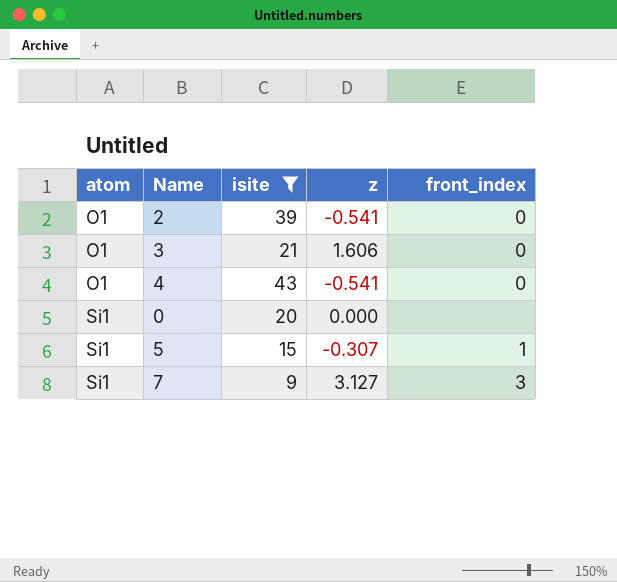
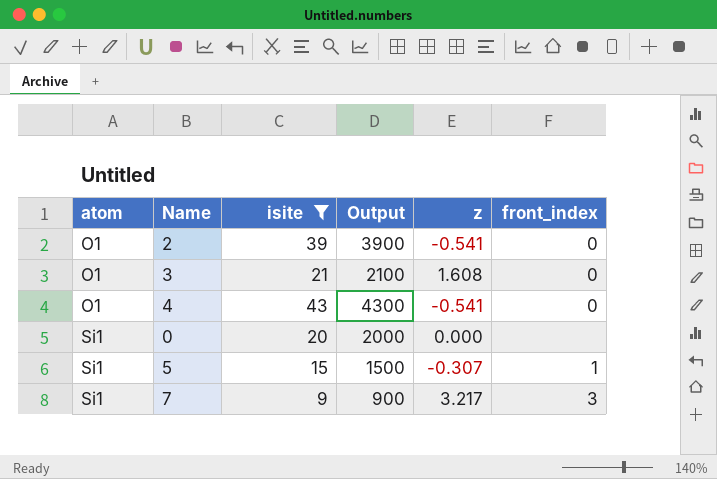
column Output | formula: none -> [isite] * 100
3 | z: 1.606 -> 1.608
7 | z: 3.127 -> 3.217

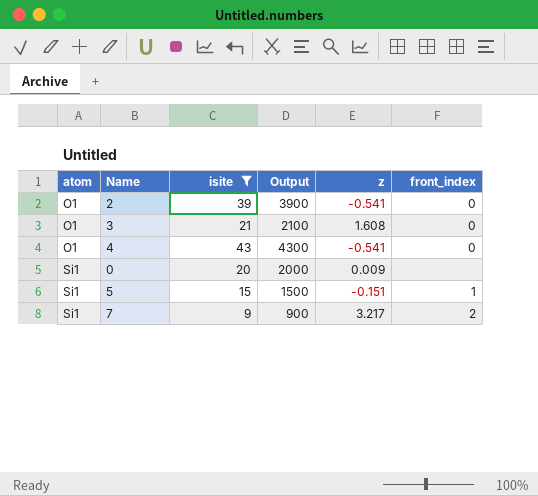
0 | z: 0.000 -> 0.009
5 | z: -0.307 -> -0.151
7 | front_index: 3 -> 2

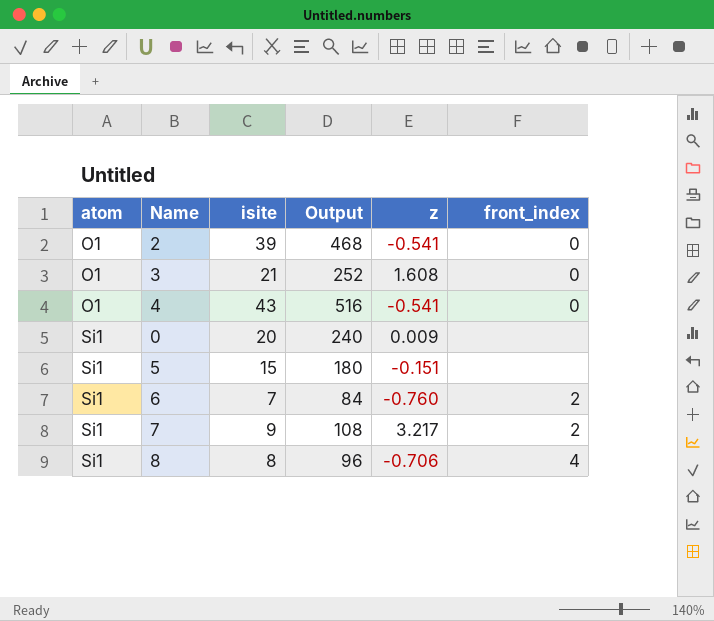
filter: isite >= 9 -> none
column Output | formula: [isite] * 100 -> [isite] * 12
5 | front_index: 1 -> none

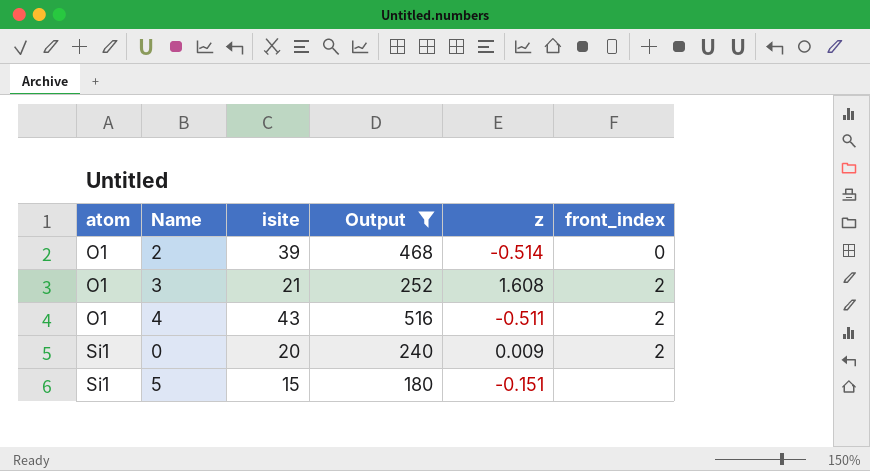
filter: none -> Output >= 180
2 | z: -0.541 -> -0.514
3 | front_index: 0 -> 2
4 | z: -0.541 -> -0.511
4 | front_index: 0 -> 2
0 | front_index: none -> 2

